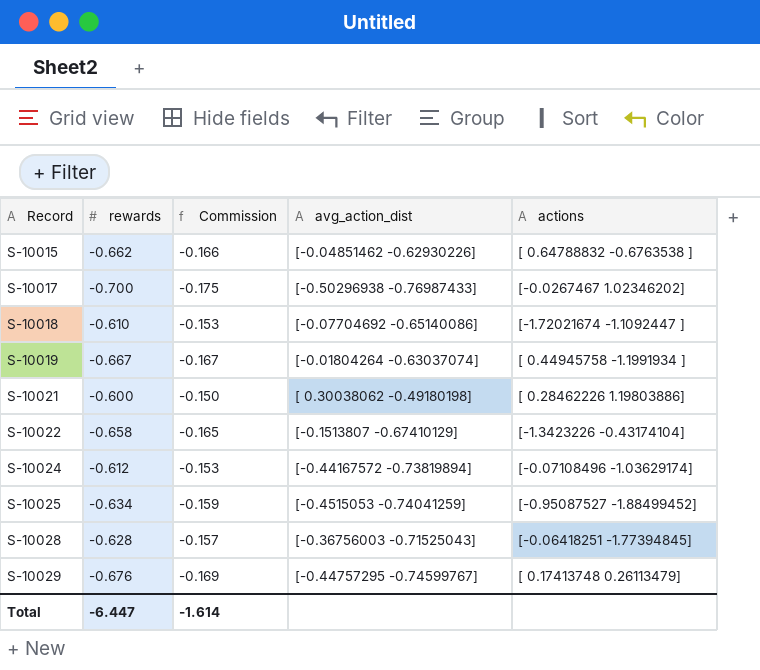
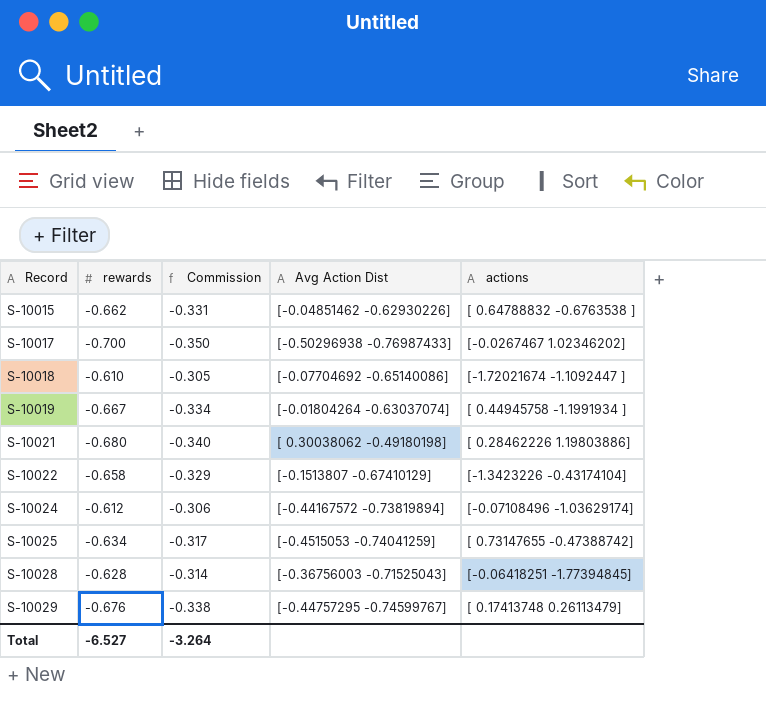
column Commission | formula: [rewards] * 0.25 -> [rewards] * 0.5
column name: avg_action_dist -> Avg Action Dist
S-10021 | rewards: -0.600 -> -0.680
S-10025 | actions: [-0.95087527 -1.88499452] -> [ 0.73147655 -0.47388742]
Total | rewards: -6.447 -> -6.527
Total | Commission: -1.614 -> -3.264

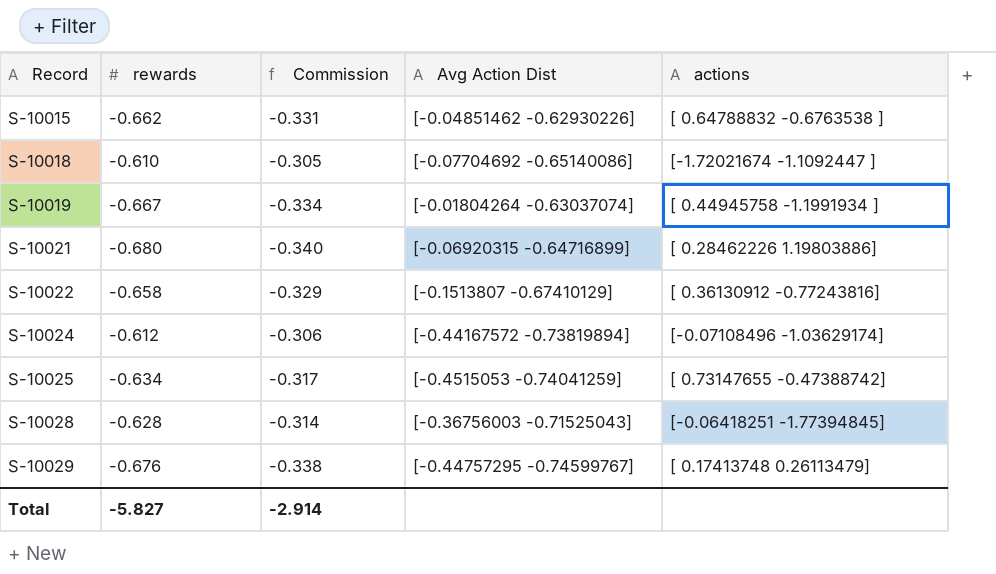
row S-10017: -0.700 | -0.350 | [-0.50296938 -0.76987433] | [-0.0267467 1.02346202] -> none
S-10021 | Avg Action Dist: [ 0.30038062 -0.49180198] -> [-0.06920315 -0.64716899]
S-10022 | actions: [-1.3423226 -0.43174104] -> [ 0.36130912 -0.77243816]
Total | rewards: -6.527 -> -5.827
Total | Commission: -3.264 -> -2.914

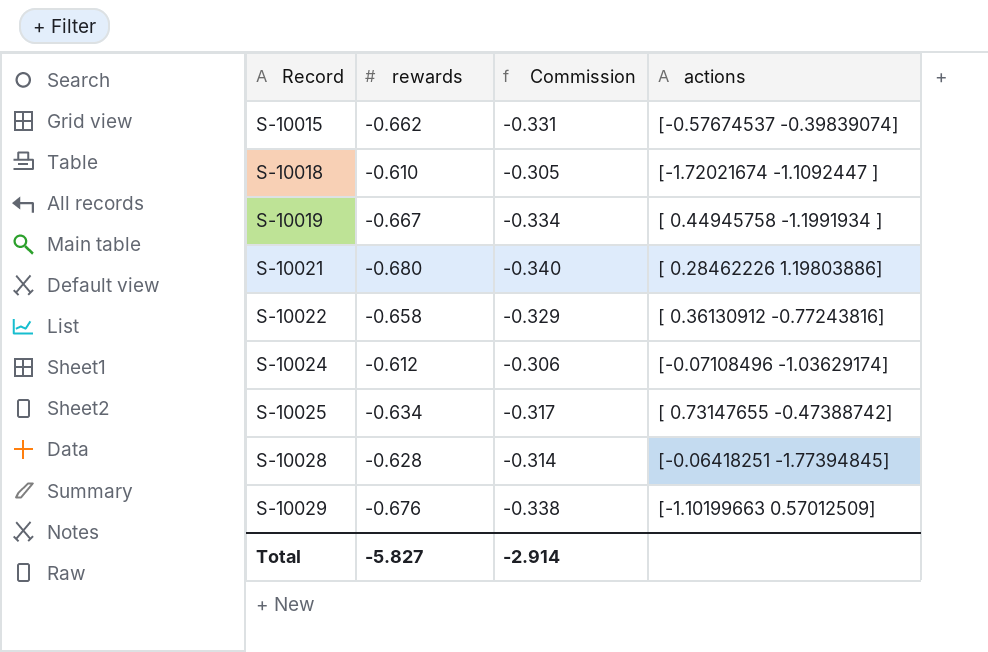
column Avg Action Dist | position: 4 -> none
S-10015 | actions: [ 0.64788832 -0.6763538 ] -> [-0.57674537 -0.39839074]
S-10029 | actions: [ 0.17413748 0.26113479] -> [-1.10199663 0.57012509]

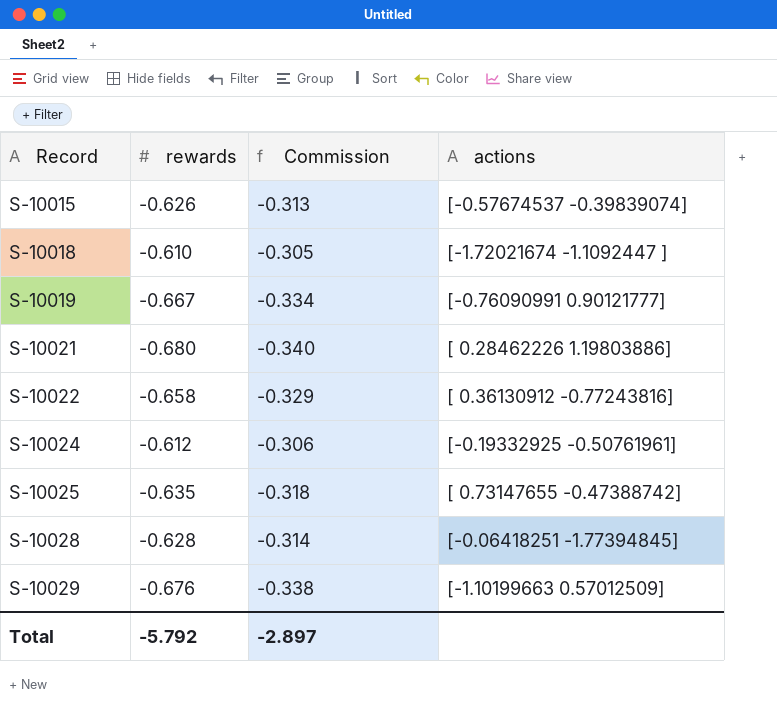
S-10015 | rewards: -0.662 -> -0.626
S-10015 | Commission: -0.331 -> -0.313
S-10019 | actions: [ 0.44945758 -1.1991934 ] -> [-0.76090991 0.90121777]
S-10024 | actions: [-0.07108496 -1.03629174] -> [-0.19332925 -0.50761961]
S-10025 | rewards: -0.634 -> -0.635
S-10025 | Commission: -0.317 -> -0.318
Total | rewards: -5.827 -> -5.792
Total | Commission: -2.914 -> -2.897

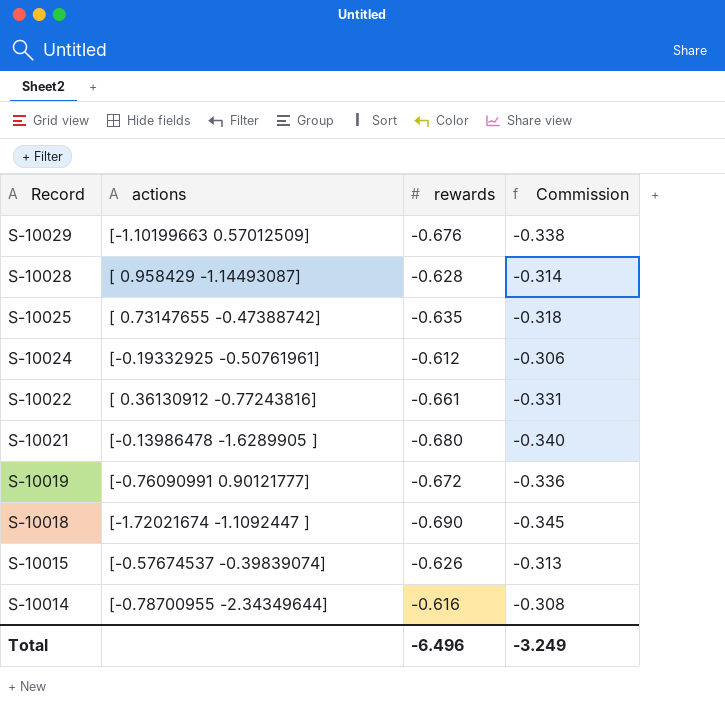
row order: Record ascending -> Record descending
column actions | position: 4 -> 2
S-10028 | actions: [-0.06418251 -1.77394845] -> [ 0.958429 -1.14493087]
S-10022 | rewards: -0.658 -> -0.661
S-10022 | Commission: -0.329 -> -0.331
S-10021 | actions: [ 0.28462226 1.19803886] -> [-0.13986478 -1.6289905 ]
S-10019 | rewards: -0.667 -> -0.672
S-10019 | Commission: -0.334 -> -0.336
S-10018 | rewards: -0.610 -> -0.690
S-10018 | Commission: -0.305 -> -0.345
row S-10014: none -> [-0.78700955 -2.34349644] | -0.616 | -0.308
Total | rewards: -5.792 -> -6.496
Total | Commission: -2.897 -> -3.249

